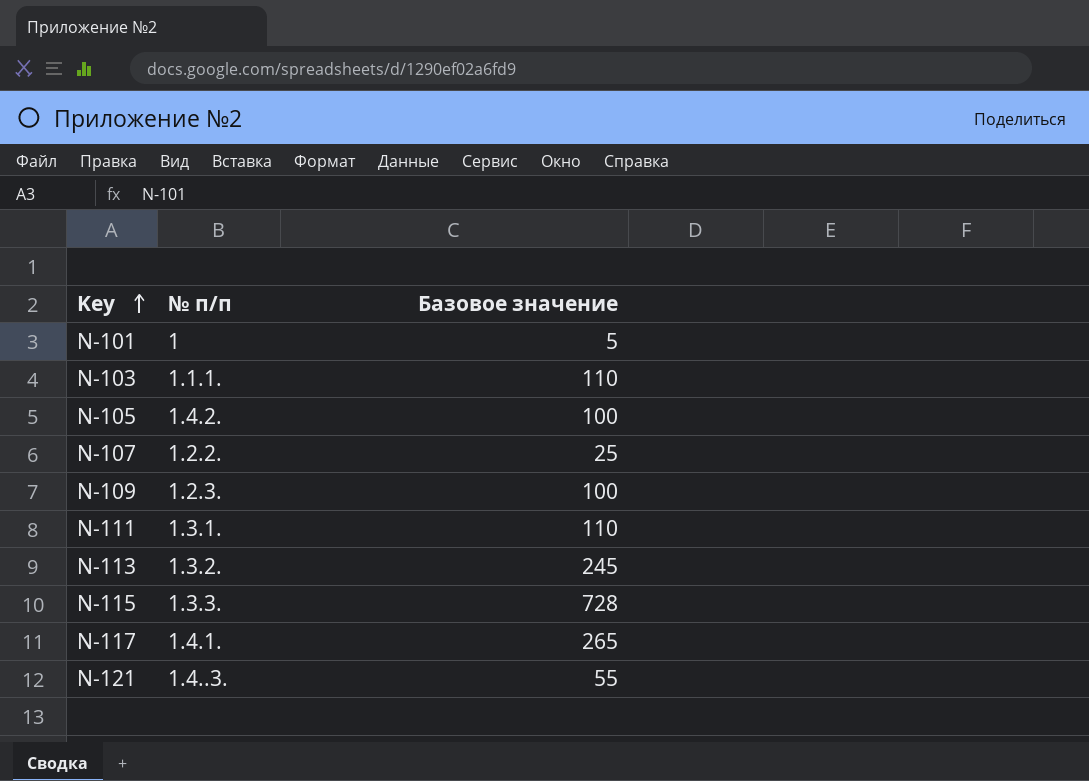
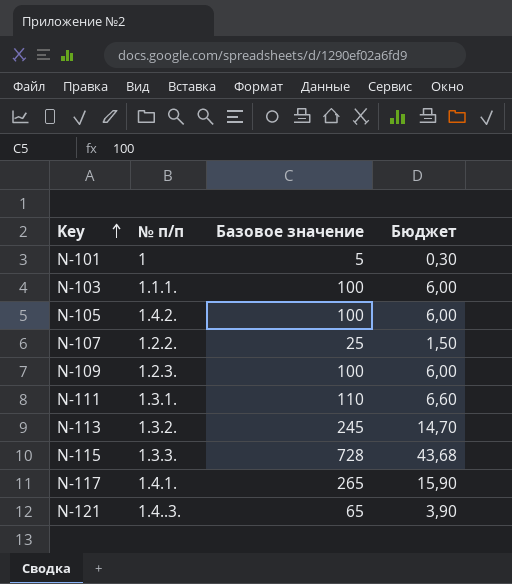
column Бюджет | formula: none -> [Базовое значение] * 0,06
N-103 | Базовое значение: 110 -> 100
N-121 | Базовое значение: 55 -> 65

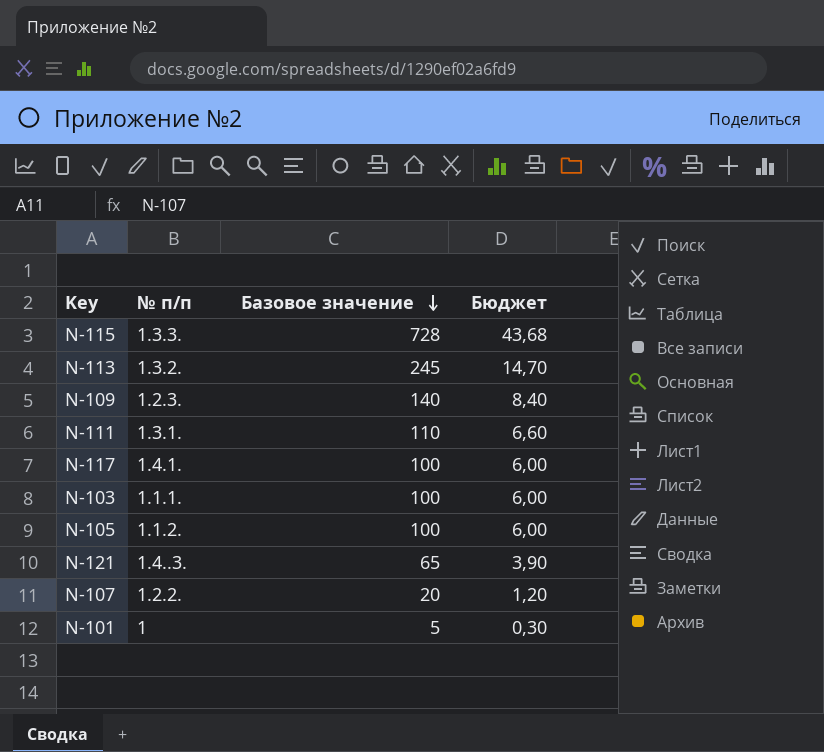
row order: Key ascending -> Базовое значение descending
N-109 | Базовое значение: 100 -> 140
N-109 | Бюджет: 6,00 -> 8,40
N-117 | Базовое значение: 265 -> 100
N-117 | Бюджет: 15,90 -> 6,00
N-105 | № п/п: 1.4.2. -> 1.1.2.
N-107 | Базовое значение: 25 -> 20
N-107 | Бюджет: 1,50 -> 1,20

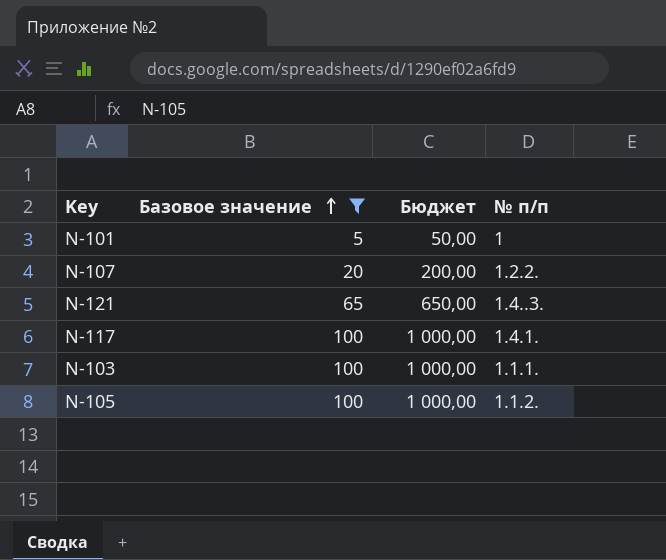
filter: none -> Базовое значение <= 100
row order: Базовое значение descending -> Базовое значение ascending
column Бюджет | formula: [Базовое значение] * 0,06 -> [Базовое значение] * 10
column № п/п | position: 2 -> 4

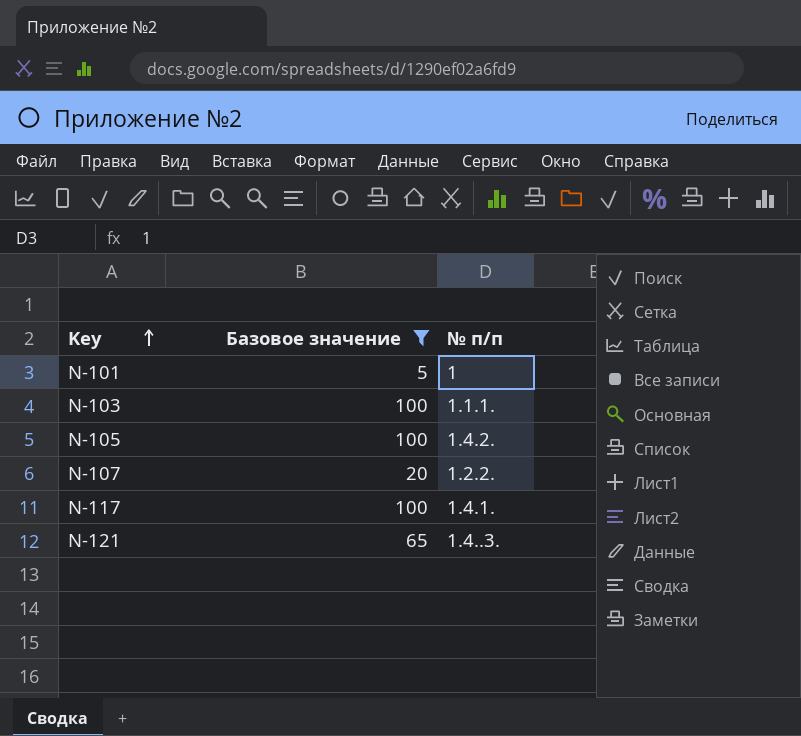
row order: Базовое значение ascending -> Key ascending
column Бюджет | formula: [Базовое значение] * 10 -> none
N-105 | № п/п: 1.1.2. -> 1.4.2.

